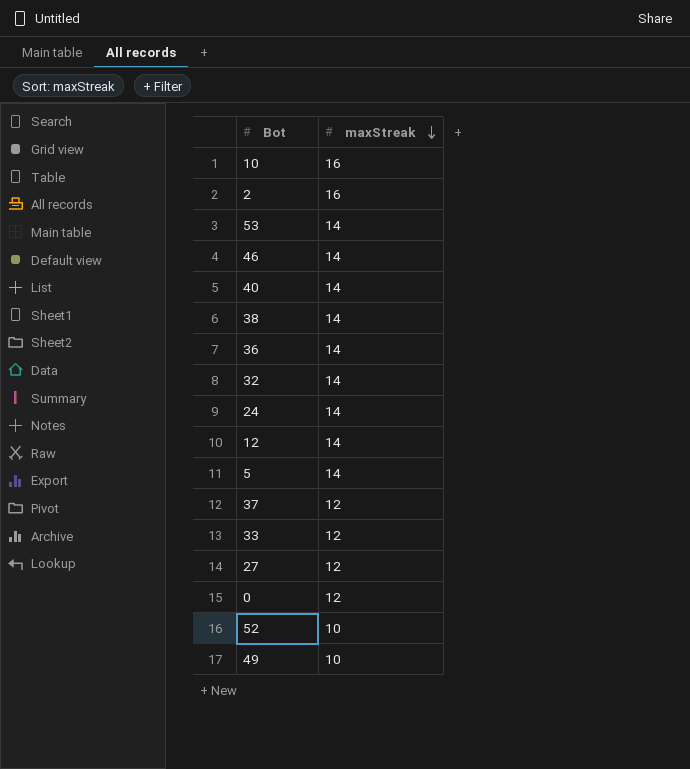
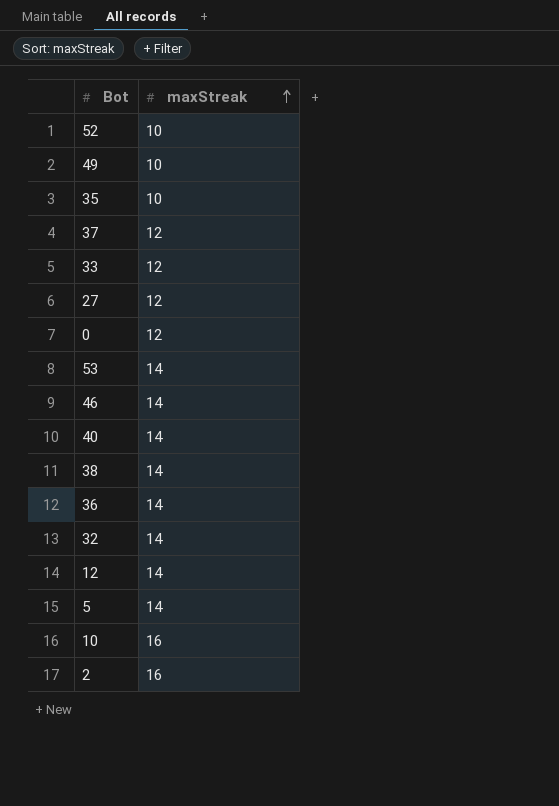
row order: maxStreak descending -> maxStreak ascending
row 24: 14 -> none
row 35: none -> 10

